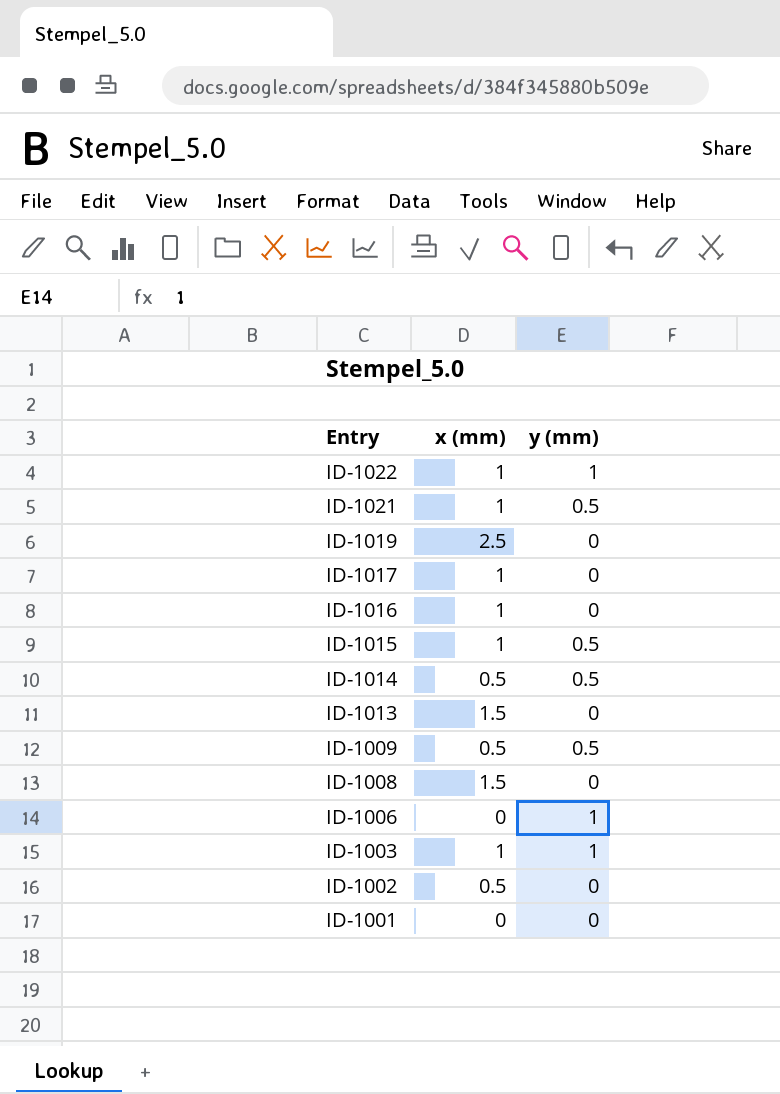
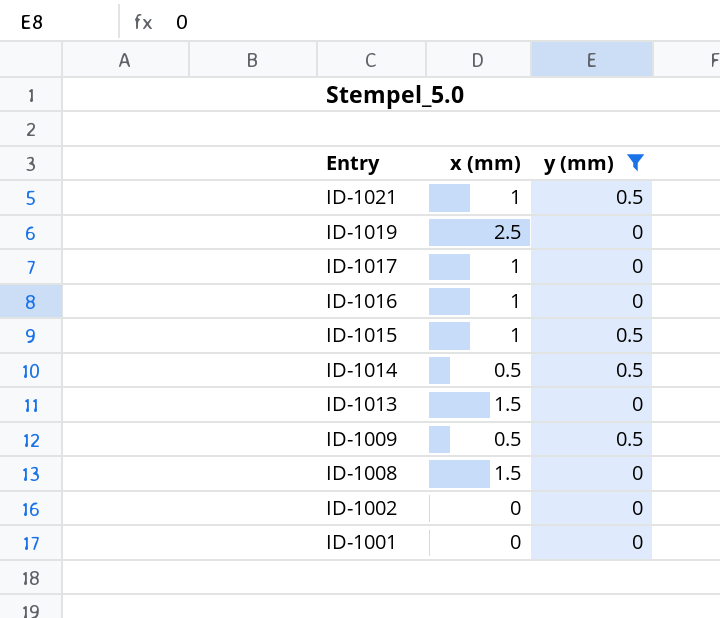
filter: none -> y (mm) != 1
ID-1002 | x (mm): 0.5 -> 0

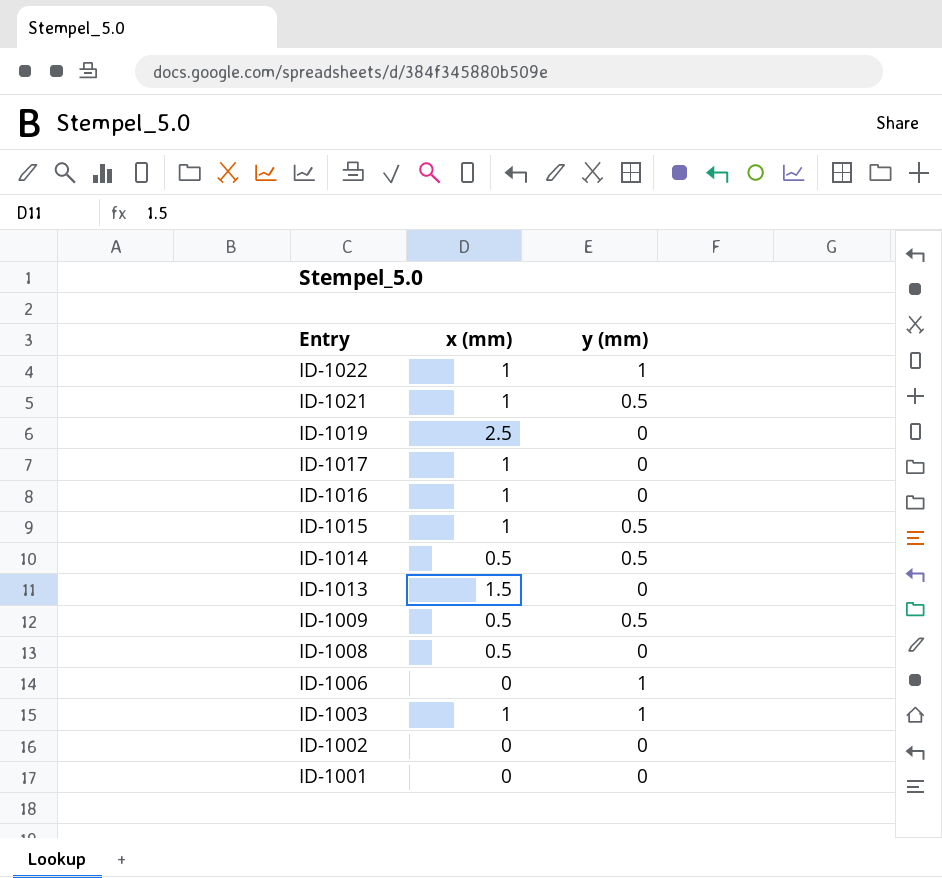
filter: y (mm) != 1 -> none
ID-1008 | x (mm): 1.5 -> 0.5

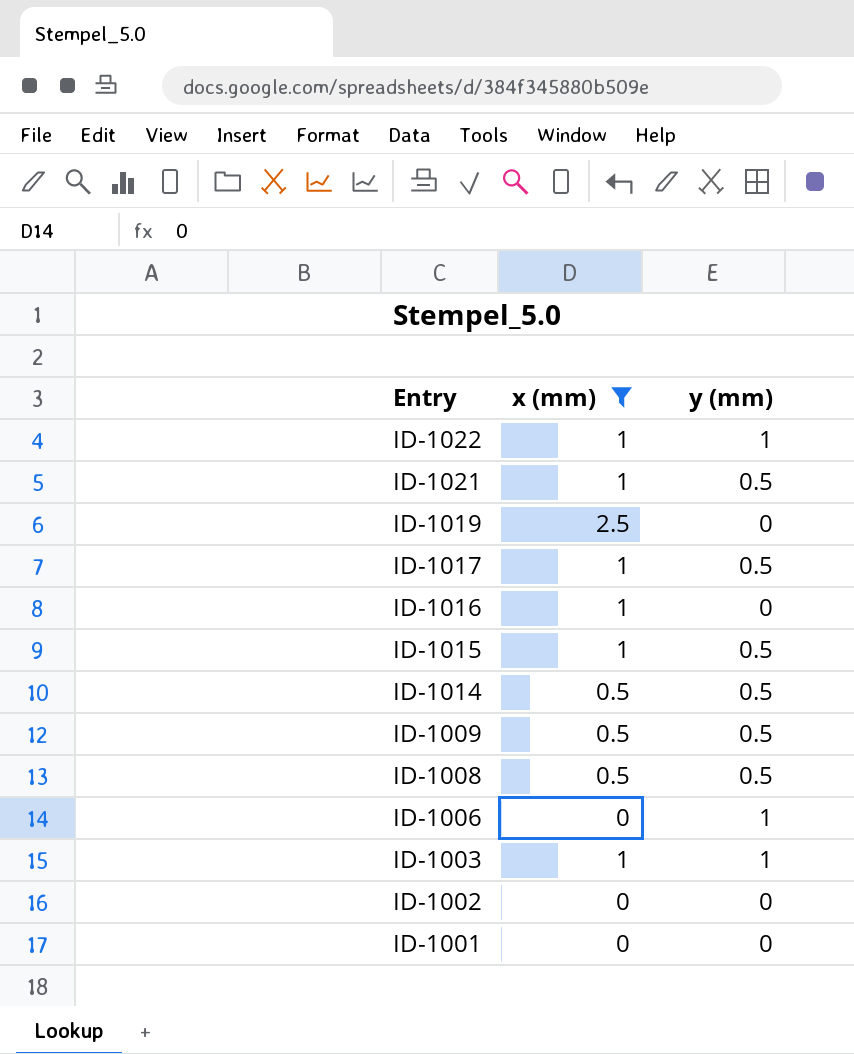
filter: none -> x (mm) != 1.5
ID-1017 | y (mm): 0 -> 0.5
ID-1008 | y (mm): 0 -> 0.5

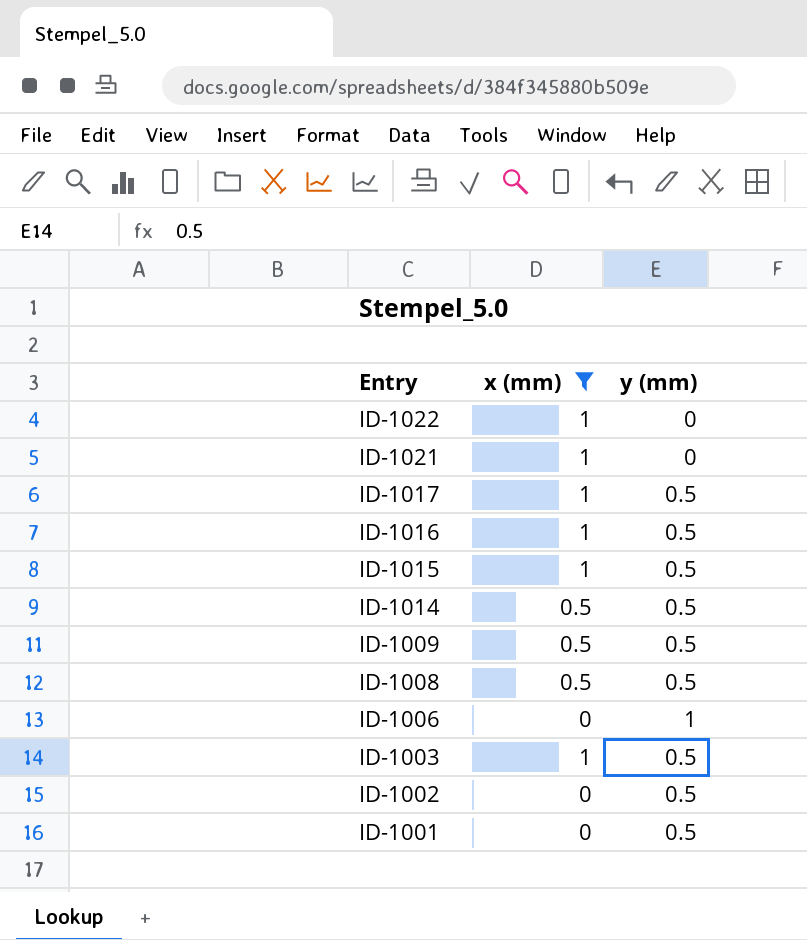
row ID-1019: 2.5 | 0 -> none
ID-1022 | y (mm): 1 -> 0
ID-1021 | y (mm): 0.5 -> 0
ID-1016 | y (mm): 0 -> 0.5
ID-1003 | y (mm): 1 -> 0.5
ID-1002 | y (mm): 0 -> 0.5
ID-1001 | y (mm): 0 -> 0.5

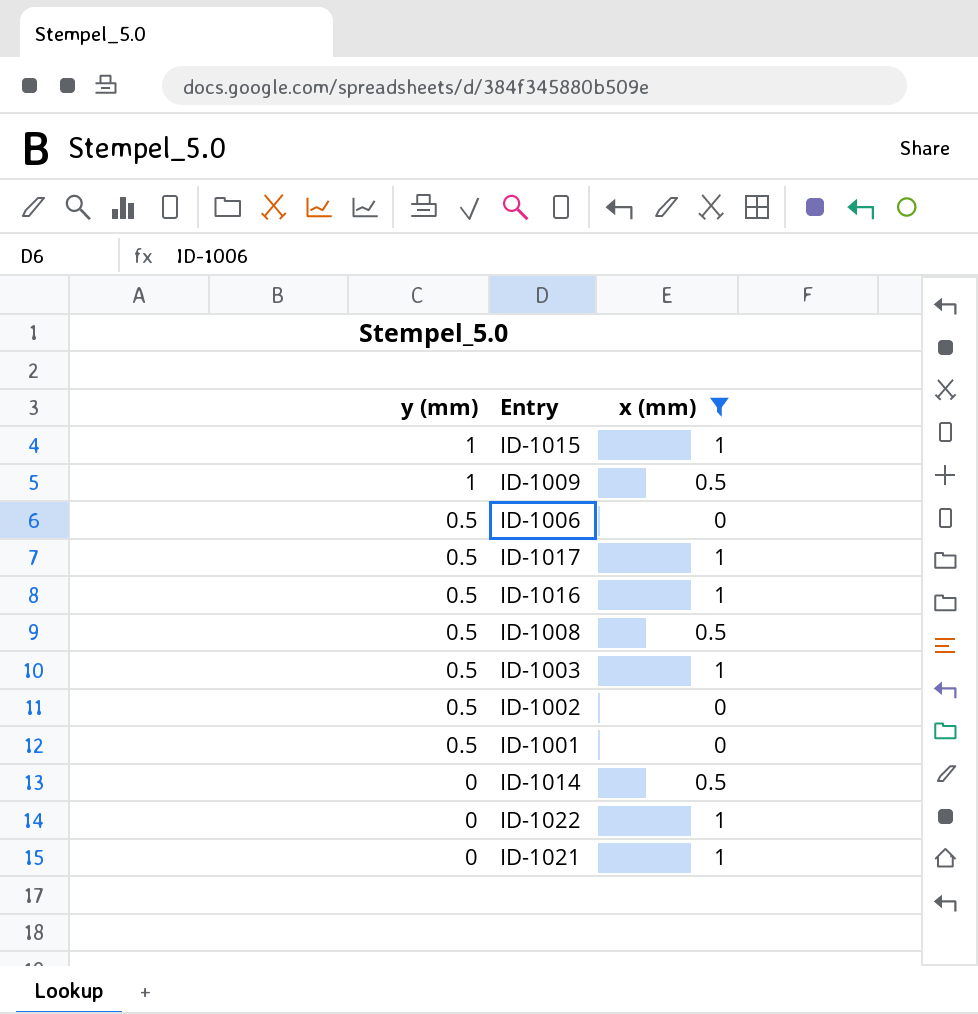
row order: Entry descending -> y (mm) descending
column y (mm) | position: 3 -> 1
ID-1015 | y (mm): 0.5 -> 1
ID-1009 | y (mm): 0.5 -> 1
ID-1006 | y (mm): 1 -> 0.5
ID-1014 | y (mm): 0.5 -> 0

